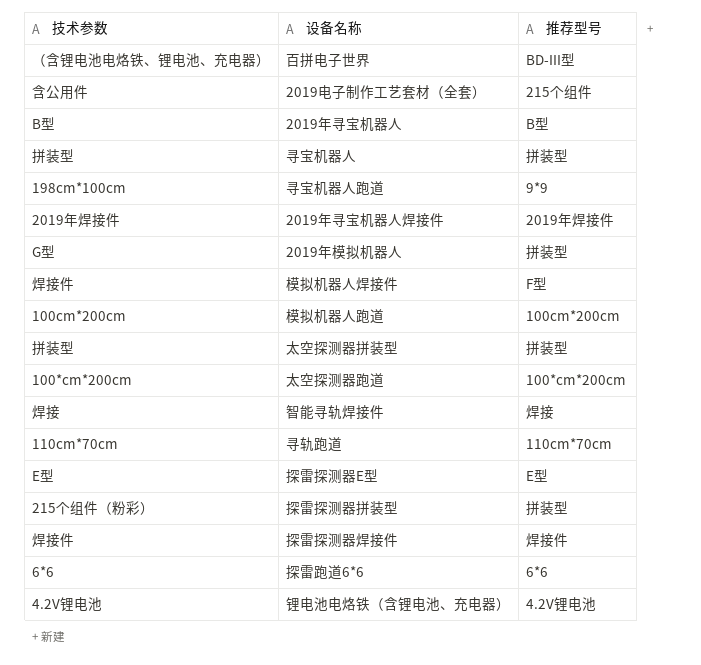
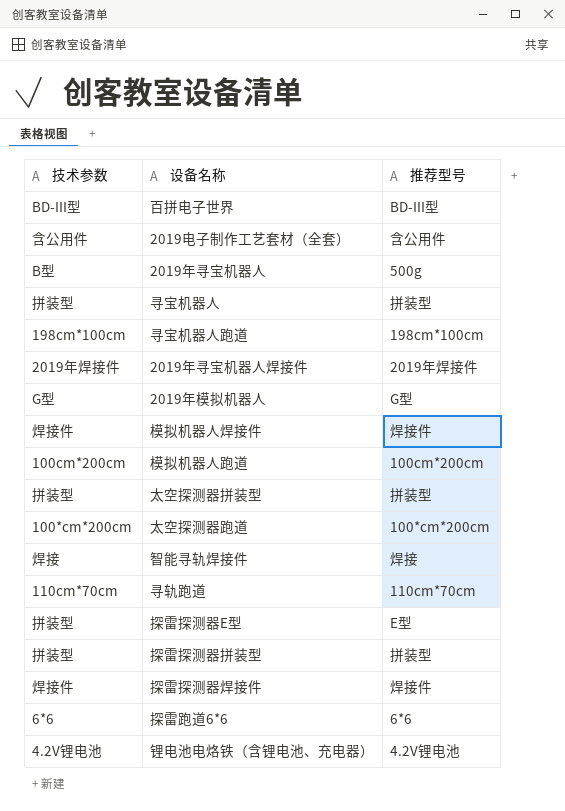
百拼电子世界 | 技术参数: （含锂电池电烙铁、锂电池、充电器） -> BD-III型
2019电子制作工艺套材（全套） | 推荐型号: 215个组件 -> 含公用件
2019年寻宝机器人 | 推荐型号: B型 -> 500g
寻宝机器人跑道 | 推荐型号: 9*9 -> 198cm*100cm
2019年模拟机器人 | 推荐型号: 拼装型 -> G型
模拟机器人焊接件 | 推荐型号: F型 -> 焊接件
探雷探测器E型 | 技术参数: E型 -> 拼装型
探雷探测器拼装型 | 技术参数: 215个组件（粉彩） -> 拼装型

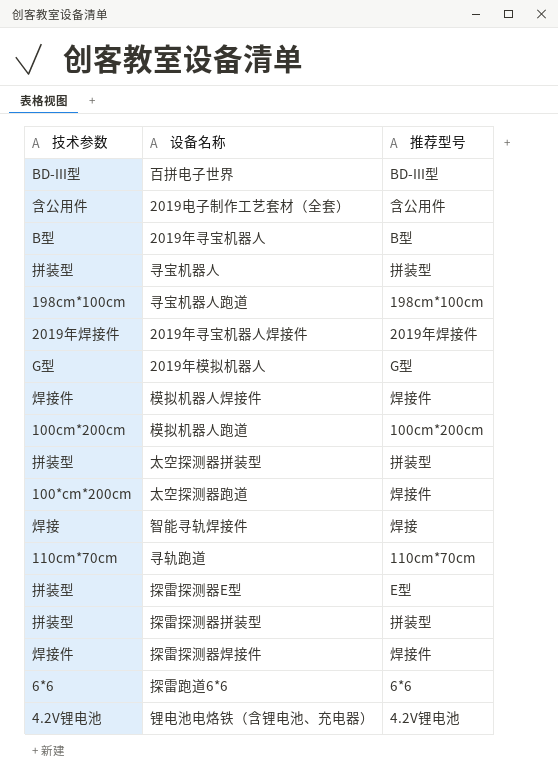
2019年寻宝机器人 | 推荐型号: 500g -> B型
太空探测器跑道 | 推荐型号: 100*cm*200cm -> 焊接件

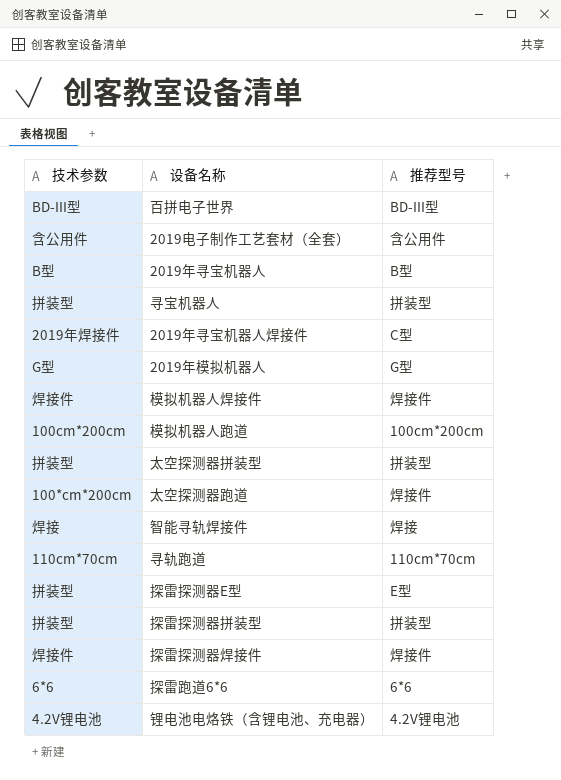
row 寻宝机器人跑道: 198cm*100cm | 198cm*100cm -> none
2019年寻宝机器人焊接件 | 推荐型号: 2019年焊接件 -> C型

